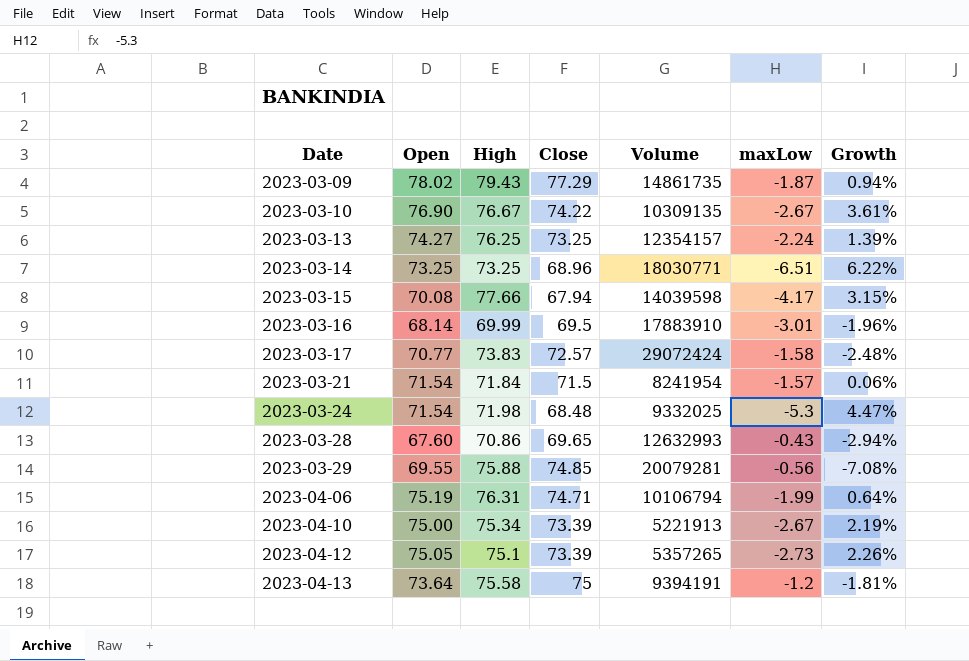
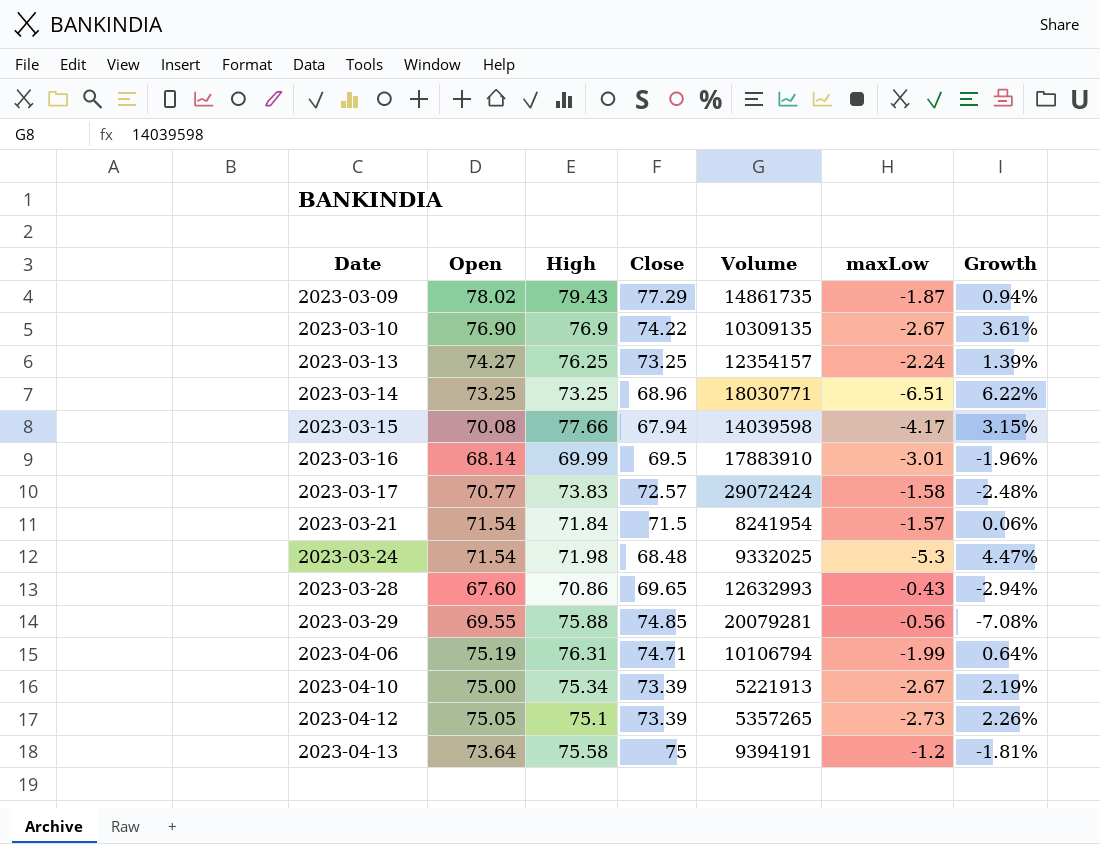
2023-03-10 | High: 76.67 -> 76.9

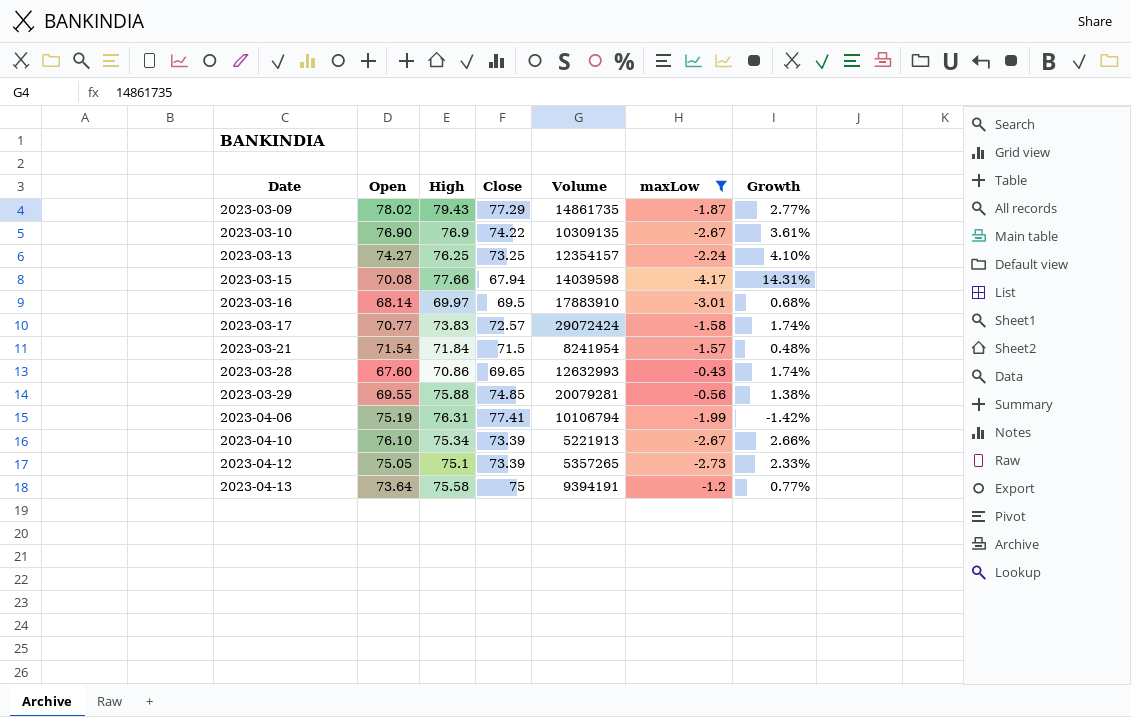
filter: none -> maxLow >= -4.17
column Growth | formula: ([Open] - [Close]) / [Close] -> ([High] - [Close]) / [Close]
2023-03-16 | High: 69.99 -> 69.97
2023-04-06 | Close: 74.71 -> 77.41
2023-04-10 | Open: 75.00 -> 76.10

